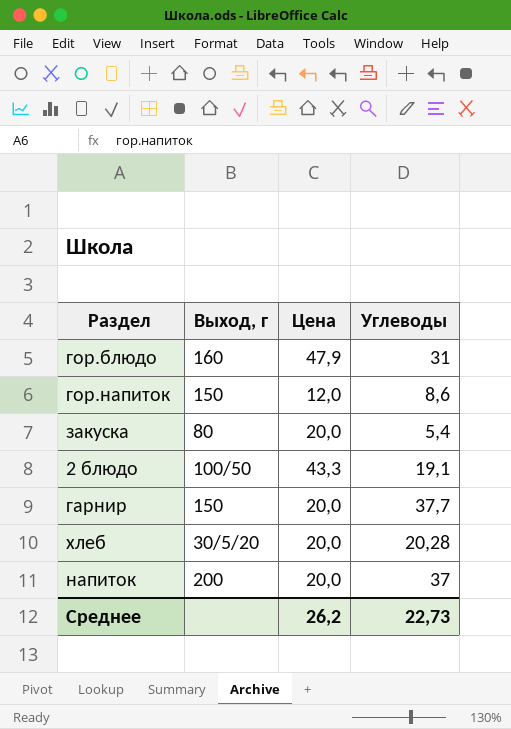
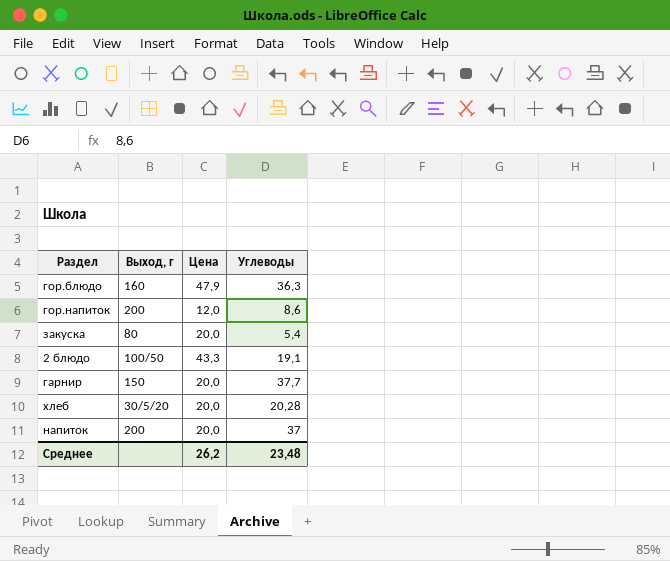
гор.блюдо | Углеводы: 31 -> 36,3
гор.напиток | Выход, г: 150 -> 200
Среднее | Углеводы: 22,73 -> 23,48

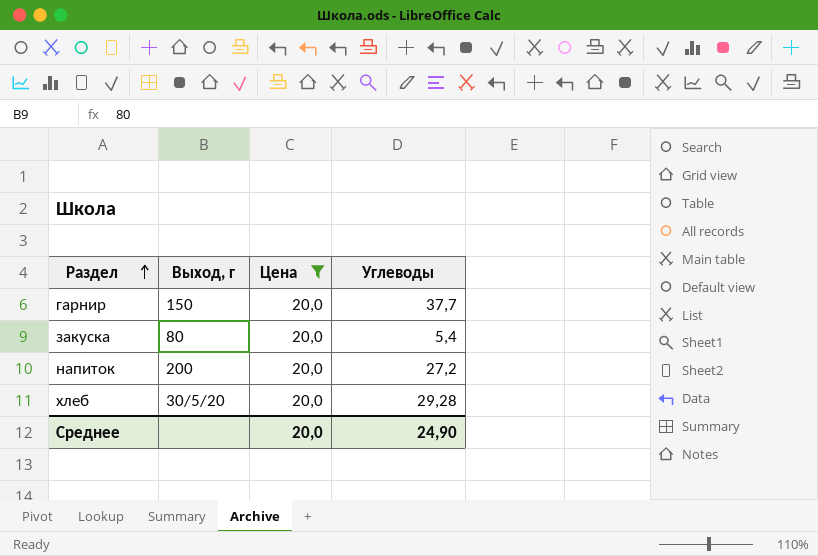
filter: none -> Цена = 20,0
row order: none -> Раздел ascending
напиток | Углеводы: 37 -> 27,2
хлеб | Углеводы: 20,28 -> 29,28
Среднее | Цена: 26,2 -> 20,0
Среднее | Углеводы: 23,48 -> 24,90

